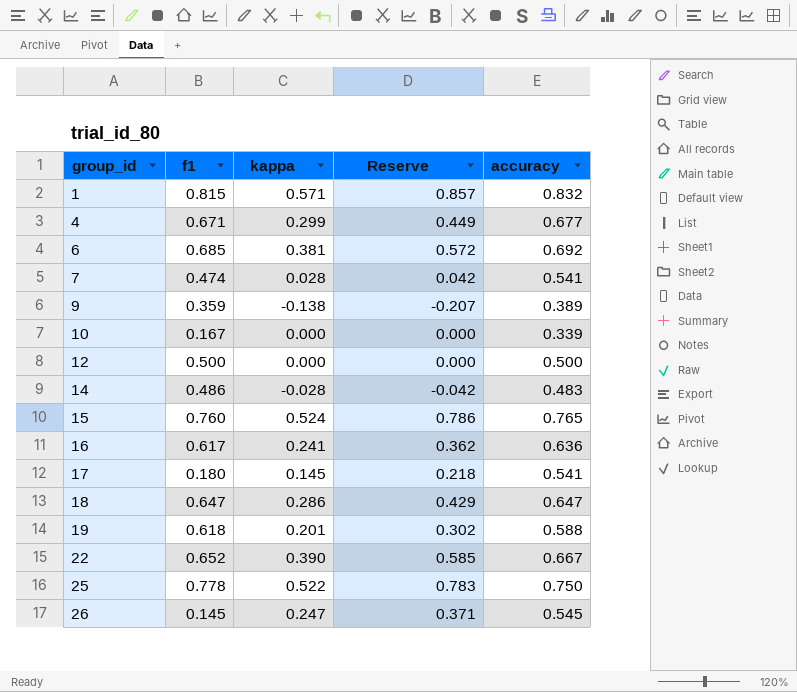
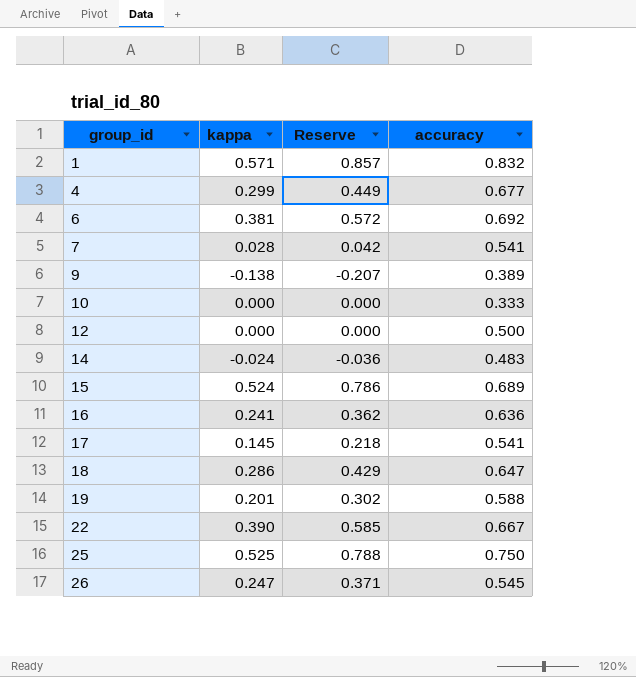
column f1 | position: 2 -> none
10 | accuracy: 0.339 -> 0.333
14 | kappa: -0.028 -> -0.024
14 | Reserve: -0.042 -> -0.036
15 | accuracy: 0.765 -> 0.689
25 | kappa: 0.522 -> 0.525
25 | Reserve: 0.783 -> 0.788

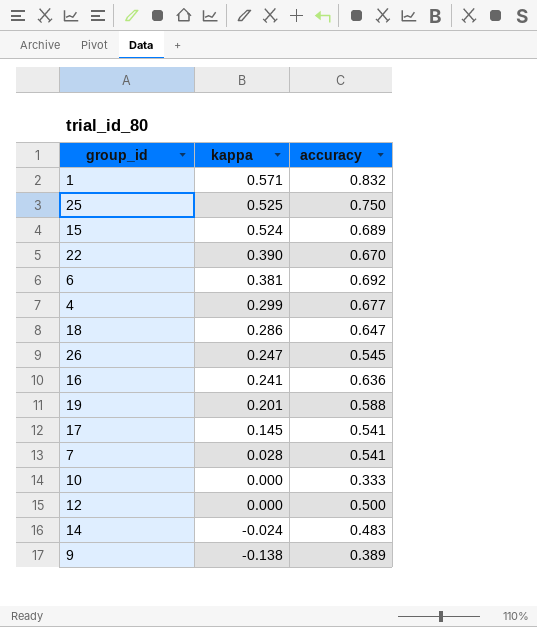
row order: group_id ascending -> kappa descending
column Reserve | formula: [kappa] * 1.5 -> none
22 | accuracy: 0.667 -> 0.670

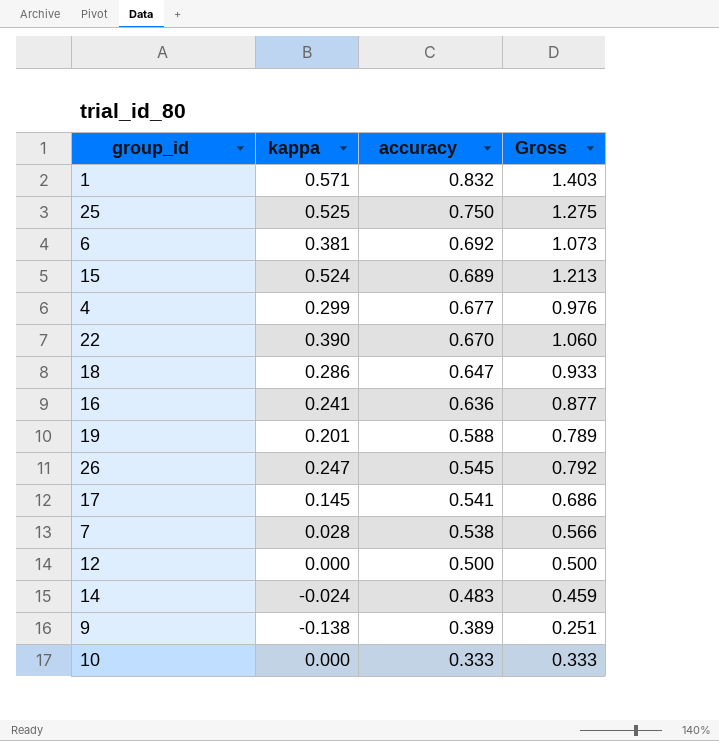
row order: kappa descending -> accuracy descending
column Gross | formula: none -> [kappa] + [accuracy]
7 | accuracy: 0.541 -> 0.538

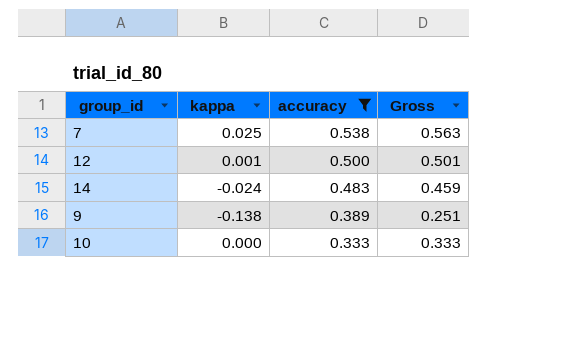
filter: none -> accuracy <= 0.538
7 | kappa: 0.028 -> 0.025
7 | Gross: 0.566 -> 0.563
12 | kappa: 0.000 -> 0.001
12 | Gross: 0.500 -> 0.501

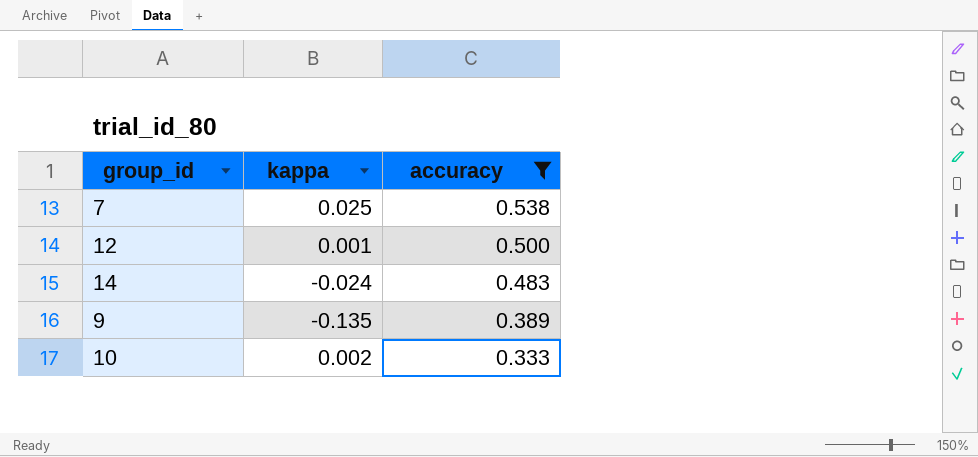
column Gross | formula: [kappa] + [accuracy] -> none
9 | kappa: -0.138 -> -0.135
10 | kappa: 0.000 -> 0.002

